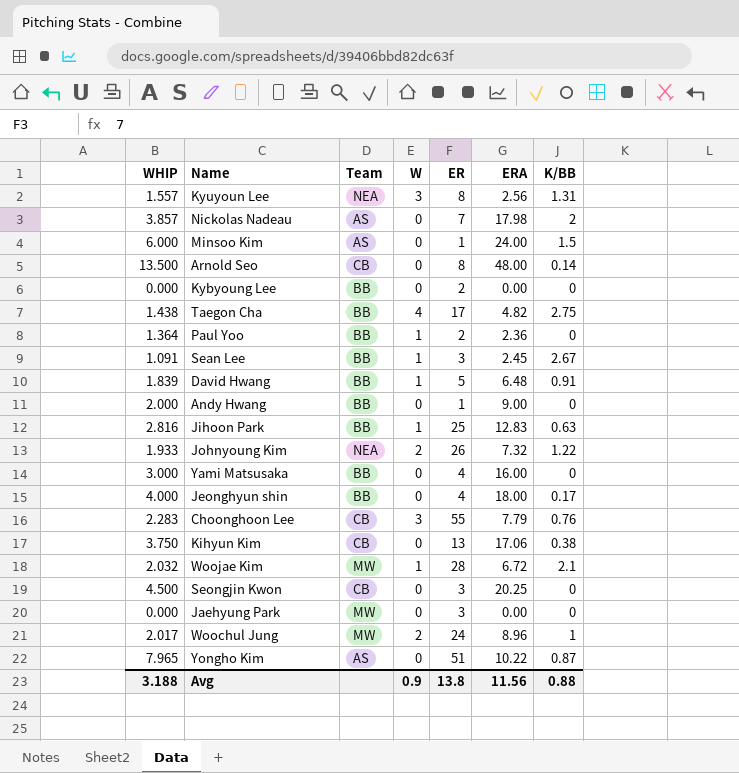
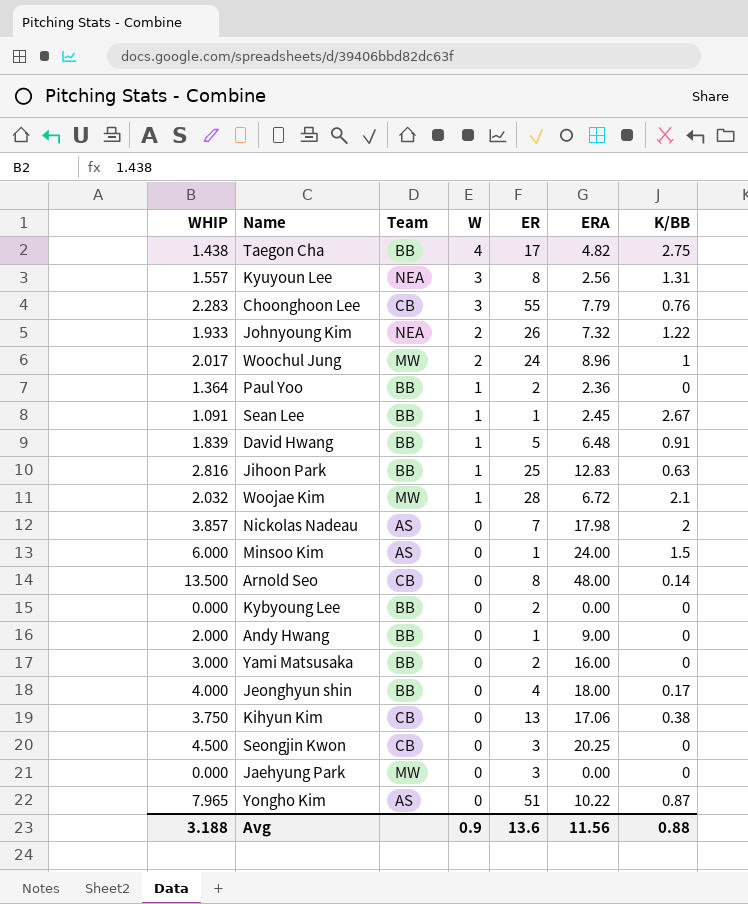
row order: none -> W descending
Sean Lee | ER: 3 -> 1
Yami Matsusaka | ER: 4 -> 2
Avg | ER: 13.8 -> 13.6

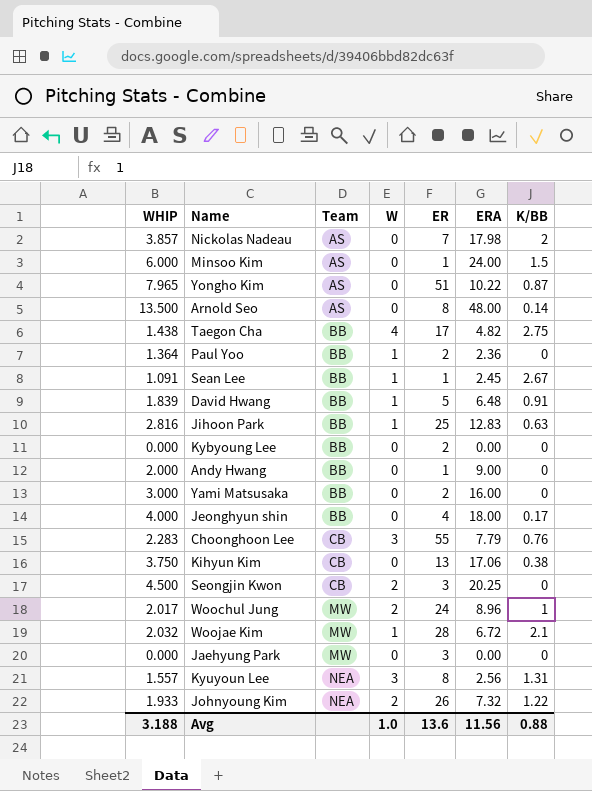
row order: W descending -> Team ascending
Arnold Seo | Team: CB -> AS
Seongjin Kwon | W: 0 -> 2
Avg | W: 0.9 -> 1.0

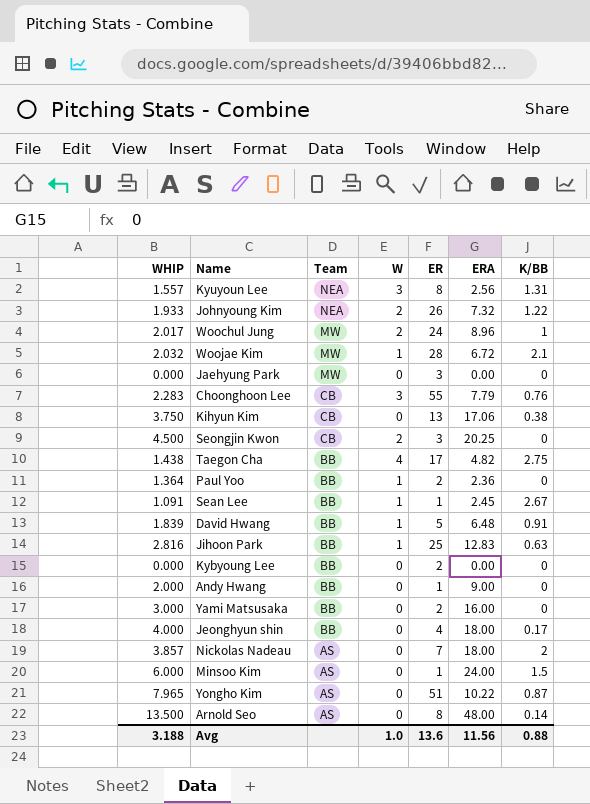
row order: Team ascending -> Team descending
Nickolas Nadeau | ERA: 17.98 -> 18.00

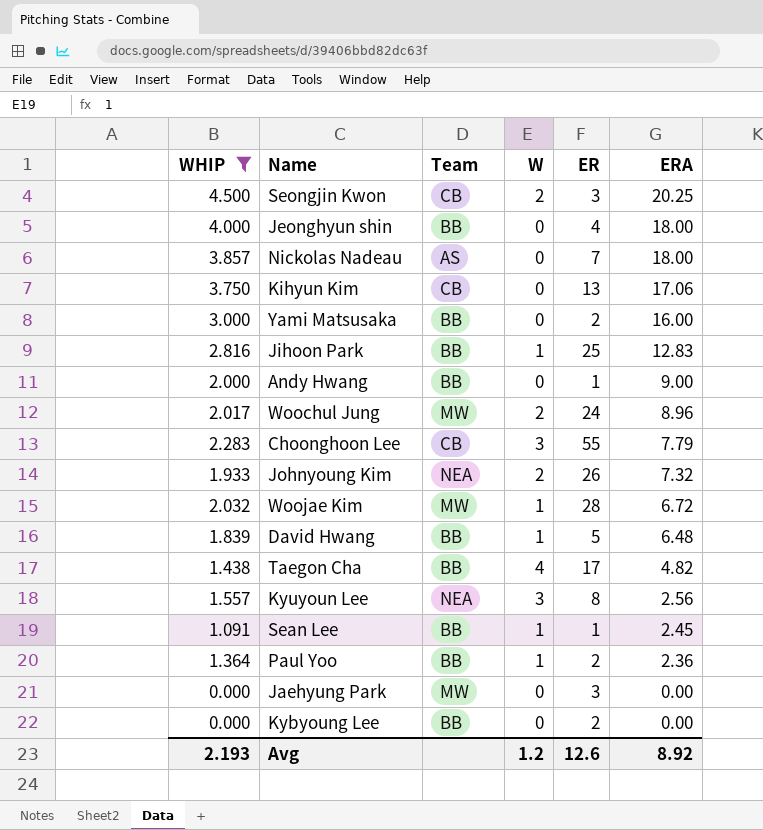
filter: none -> WHIP <= 4.500
row order: Team descending -> ERA descending
column K/BB | position: 7 -> none
Avg | WHIP: 3.188 -> 2.193
Avg | W: 1.0 -> 1.2
Avg | ER: 13.6 -> 12.6
Avg | ERA: 11.56 -> 8.92

